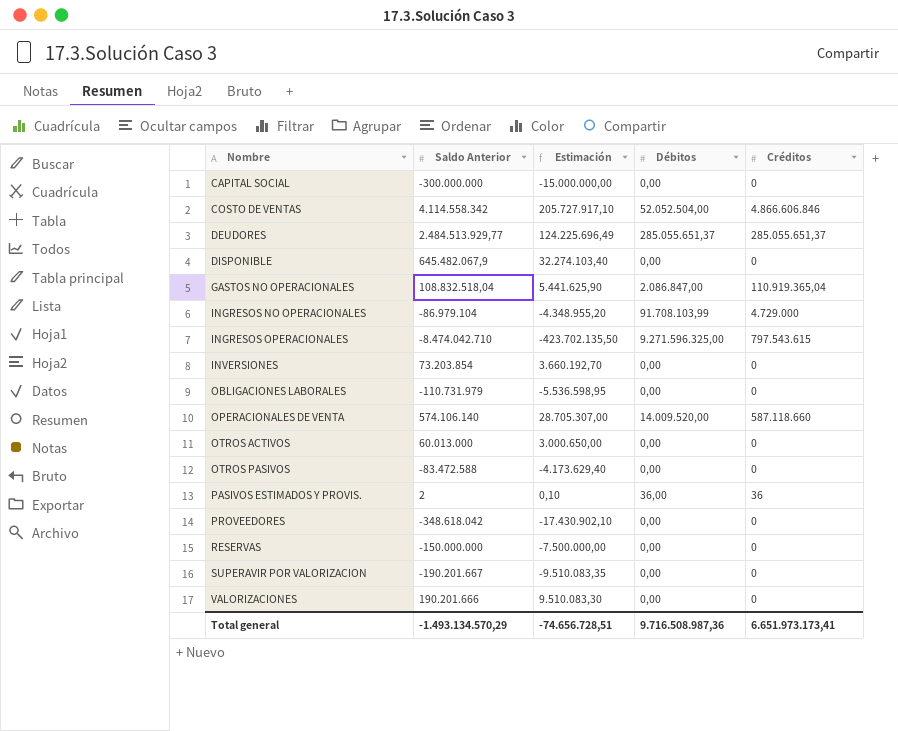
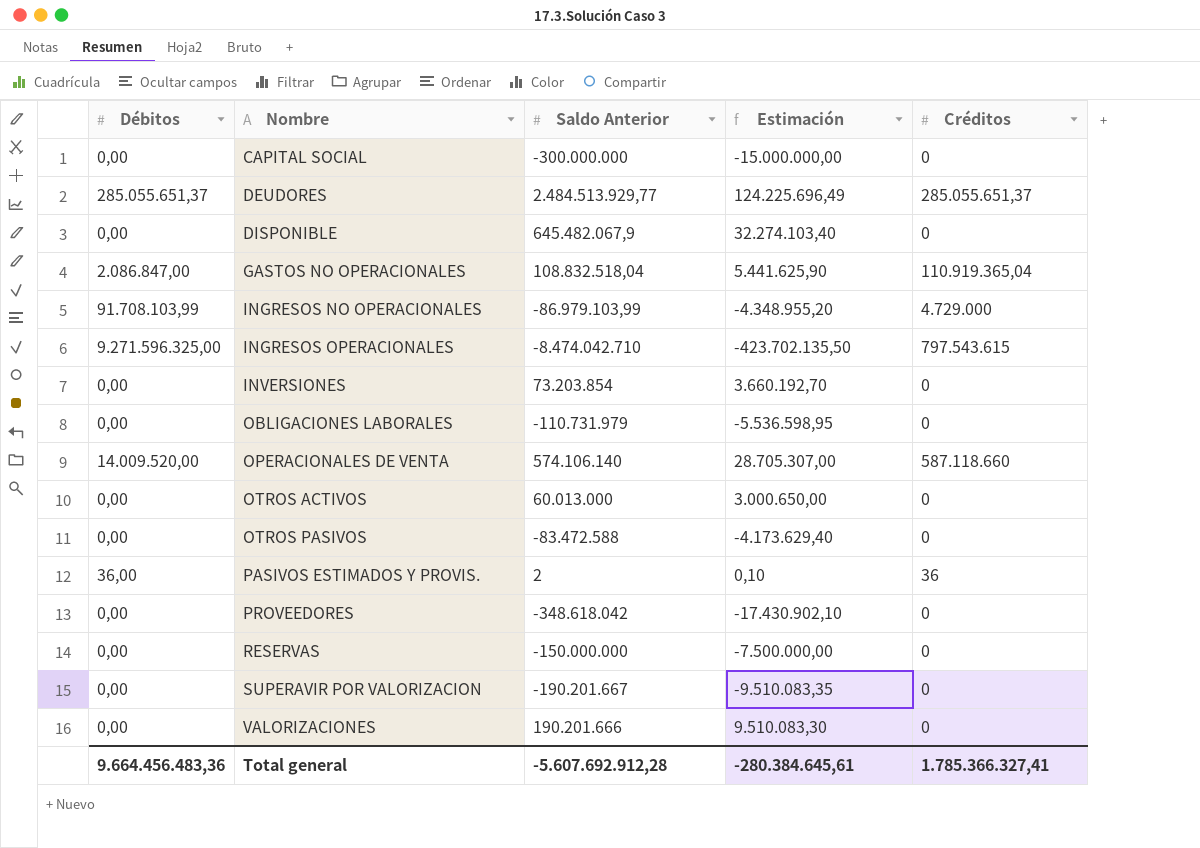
column Débitos | position: 4 -> 1
row COSTO DE VENTAS: 4.114.558.342 | 205.727.917,10 | 52.052.504,00 | 4.866.606.846 -> none
INGRESOS NO OPERACIONALES | Saldo Anterior: -86.979.104 -> -86.979.103,99
Total general | Débitos: 9.716.508.987,36 -> 9.664.456.483,36
Total general | Saldo Anterior: -1.493.134.570,29 -> -5.607.692.912,28
Total general | Estimación: -74.656.728,51 -> -280.384.645,61
Total general | Créditos: 6.651.973.173,41 -> 1.785.366.327,41

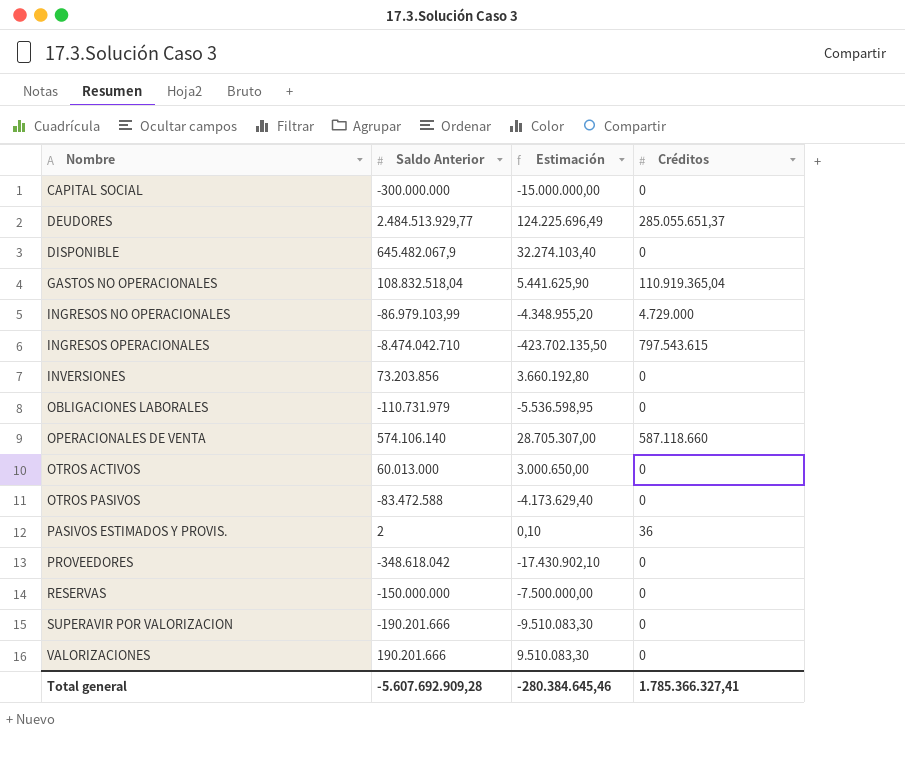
column Débitos | position: 1 -> none
INVERSIONES | Saldo Anterior: 73.203.854 -> 73.203.856
INVERSIONES | Estimación: 3.660.192,70 -> 3.660.192,80
SUPERAVIR POR VALORIZACION | Saldo Anterior: -190.201.667 -> -190.201.666
SUPERAVIR POR VALORIZACION | Estimación: -9.510.083,35 -> -9.510.083,30
Total general | Saldo Anterior: -5.607.692.912,28 -> -5.607.692.909,28
Total general | Estimación: -280.384.645,61 -> -280.384.645,46

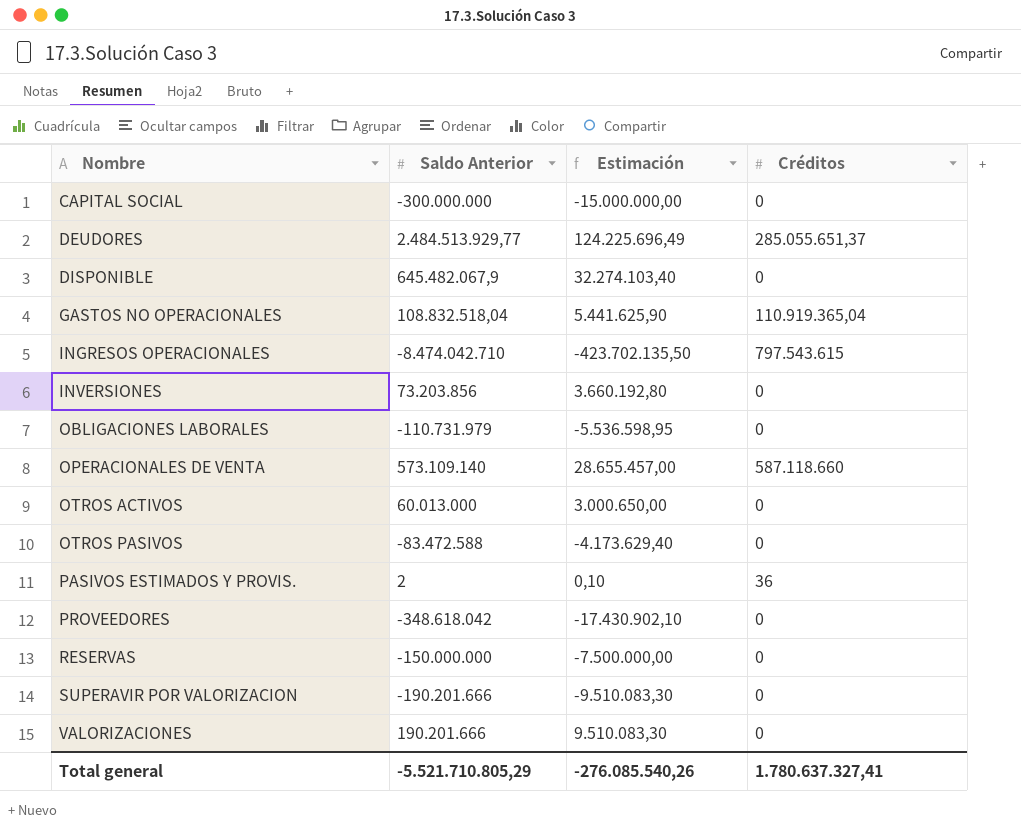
row INGRESOS NO OPERACIONALES: -86.979.103,99 | -4.348.955,20 | 4.729.000 -> none
OPERACIONALES DE VENTA | Saldo Anterior: 574.106.140 -> 573.109.140
OPERACIONALES DE VENTA | Estimación: 28.705.307,00 -> 28.655.457,00
Total general | Saldo Anterior: -5.607.692.909,28 -> -5.521.710.805,29
Total general | Estimación: -280.384.645,46 -> -276.085.540,26
Total general | Créditos: 1.785.366.327,41 -> 1.780.637.327,41

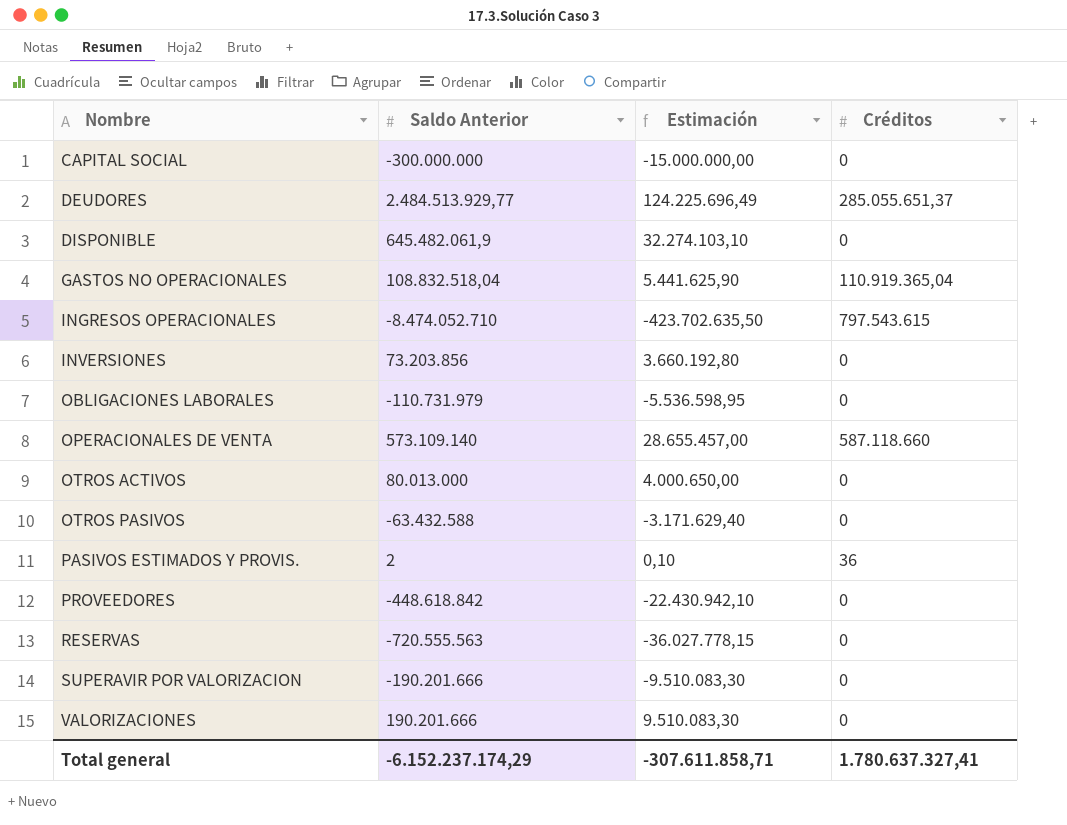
DISPONIBLE | Saldo Anterior: 645.482.067,9 -> 645.482.061,9
DISPONIBLE | Estimación: 32.274.103,40 -> 32.274.103,10
INGRESOS OPERACIONALES | Saldo Anterior: -8.474.042.710 -> -8.474.052.710
INGRESOS OPERACIONALES | Estimación: -423.702.135,50 -> -423.702.635,50
OTROS ACTIVOS | Saldo Anterior: 60.013.000 -> 80.013.000
OTROS ACTIVOS | Estimación: 3.000.650,00 -> 4.000.650,00
OTROS PASIVOS | Saldo Anterior: -83.472.588 -> -63.432.588
OTROS PASIVOS | Estimación: -4.173.629,40 -> -3.171.629,40
PROVEEDORES | Saldo Anterior: -348.618.042 -> -448.618.842
PROVEEDORES | Estimación: -17.430.902,10 -> -22.430.942,10
RESERVAS | Saldo Anterior: -150.000.000 -> -720.555.563
RESERVAS | Estimación: -7.500.000,00 -> -36.027.778,15
Total general | Saldo Anterior: -5.521.710.805,29 -> -6.152.237.174,29
Total general | Estimación: -276.085.540,26 -> -307.611.858,71

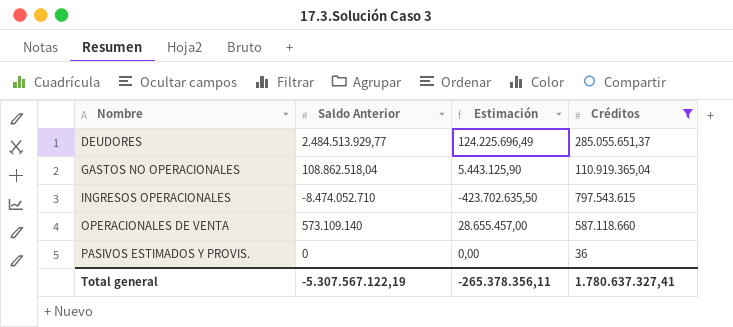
filter: none -> Créditos != 0
GASTOS NO OPERACIONALES | Saldo Anterior: 108.832.518,04 -> 108.862.518,04
GASTOS NO OPERACIONALES | Estimación: 5.441.625,90 -> 5.443.125,90
PASIVOS ESTIMADOS Y PROVIS. | Saldo Anterior: 2 -> 0
PASIVOS ESTIMADOS Y PROVIS. | Estimación: 0,10 -> 0,00
Total general | Saldo Anterior: -6.152.237.174,29 -> -5.307.567.122,19
Total general | Estimación: -307.611.858,71 -> -265.378.356,11

